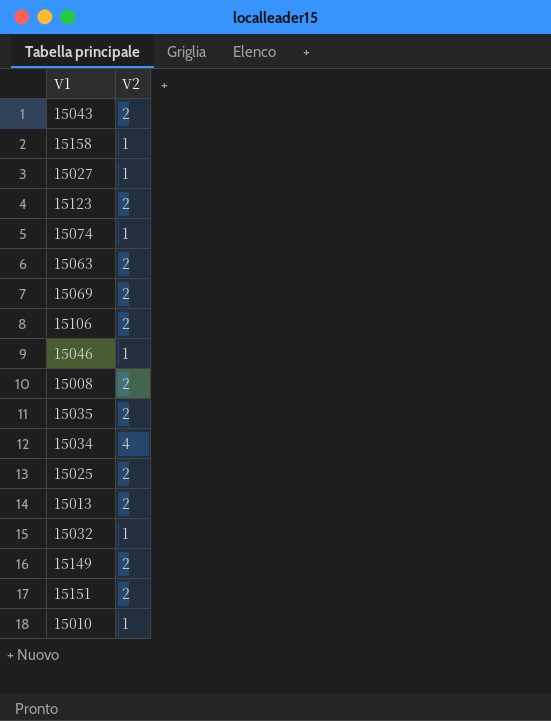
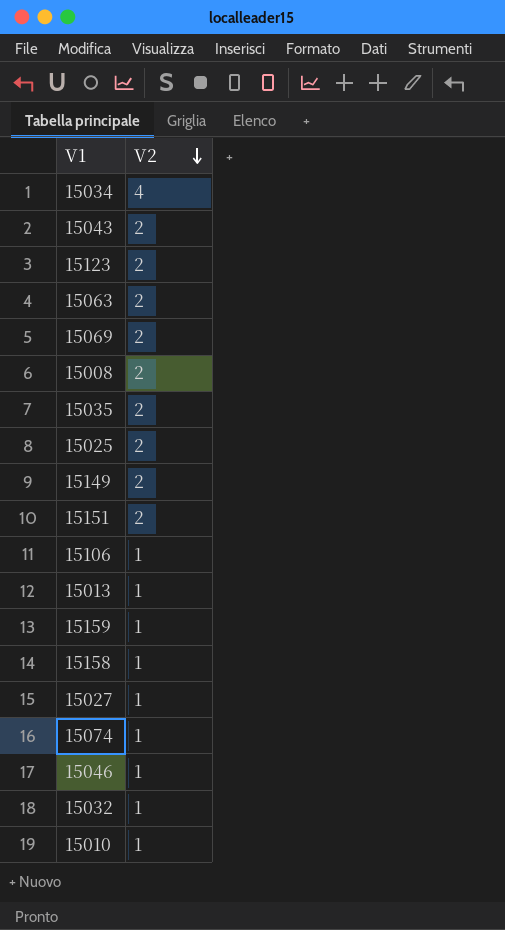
row order: none -> V2 descending
15106 | V2: 2 -> 1
15013 | V2: 2 -> 1
row 15159: none -> 1

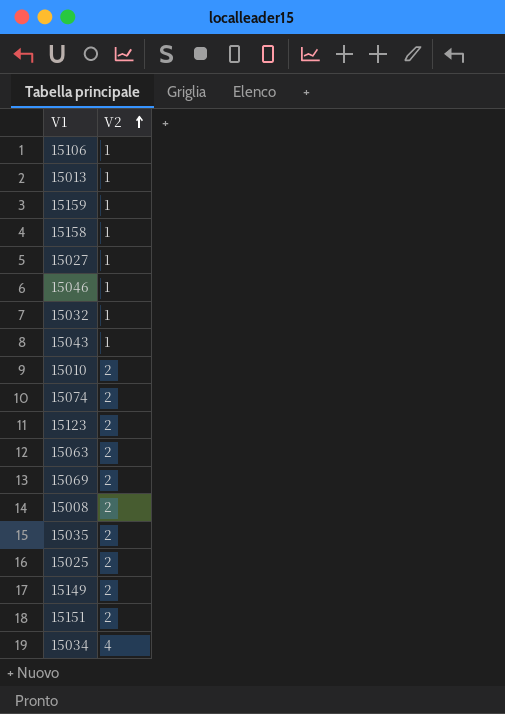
row order: V2 descending -> V2 ascending
15043 | V2: 2 -> 1
15010 | V2: 1 -> 2
15074 | V2: 1 -> 2

